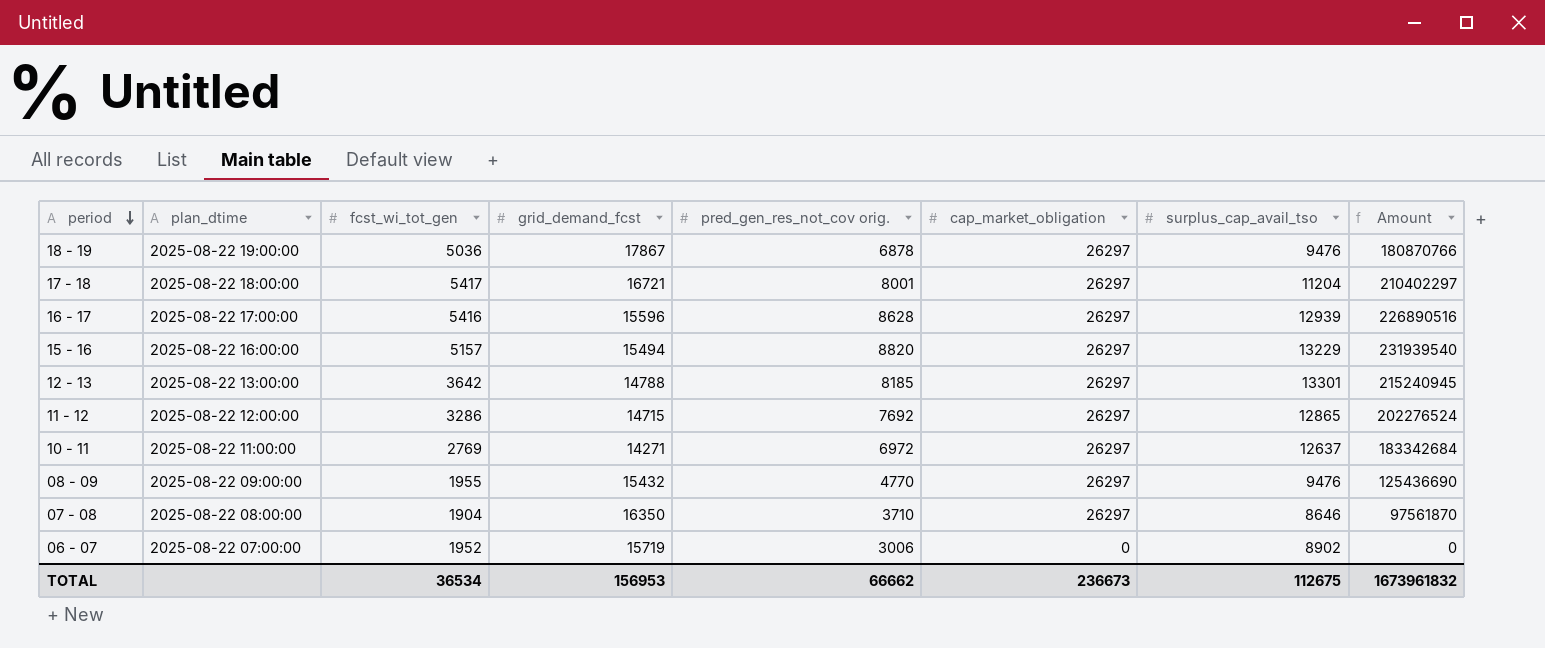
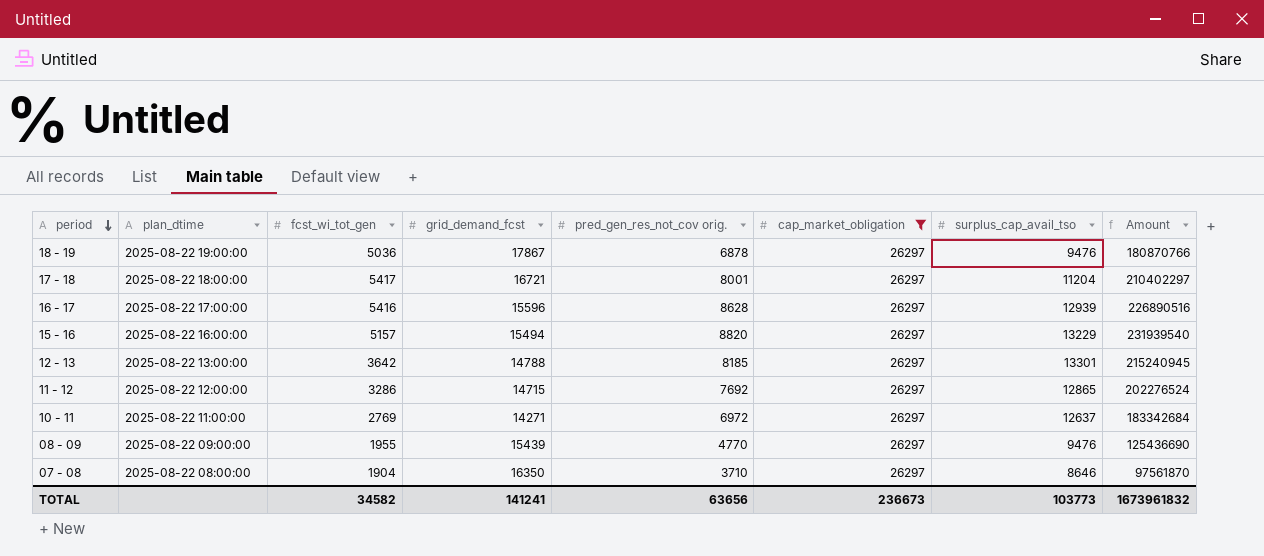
filter: none -> cap_market_obligation = 26297
08 - 09 | grid_demand_fcst: 15432 -> 15439
TOTAL | fcst_wi_tot_gen: 36534 -> 34582
TOTAL | grid_demand_fcst: 156953 -> 141241
TOTAL | pred_gen_res_not_cov orig.: 66662 -> 63656
TOTAL | surplus_cap_avail_tso: 112675 -> 103773

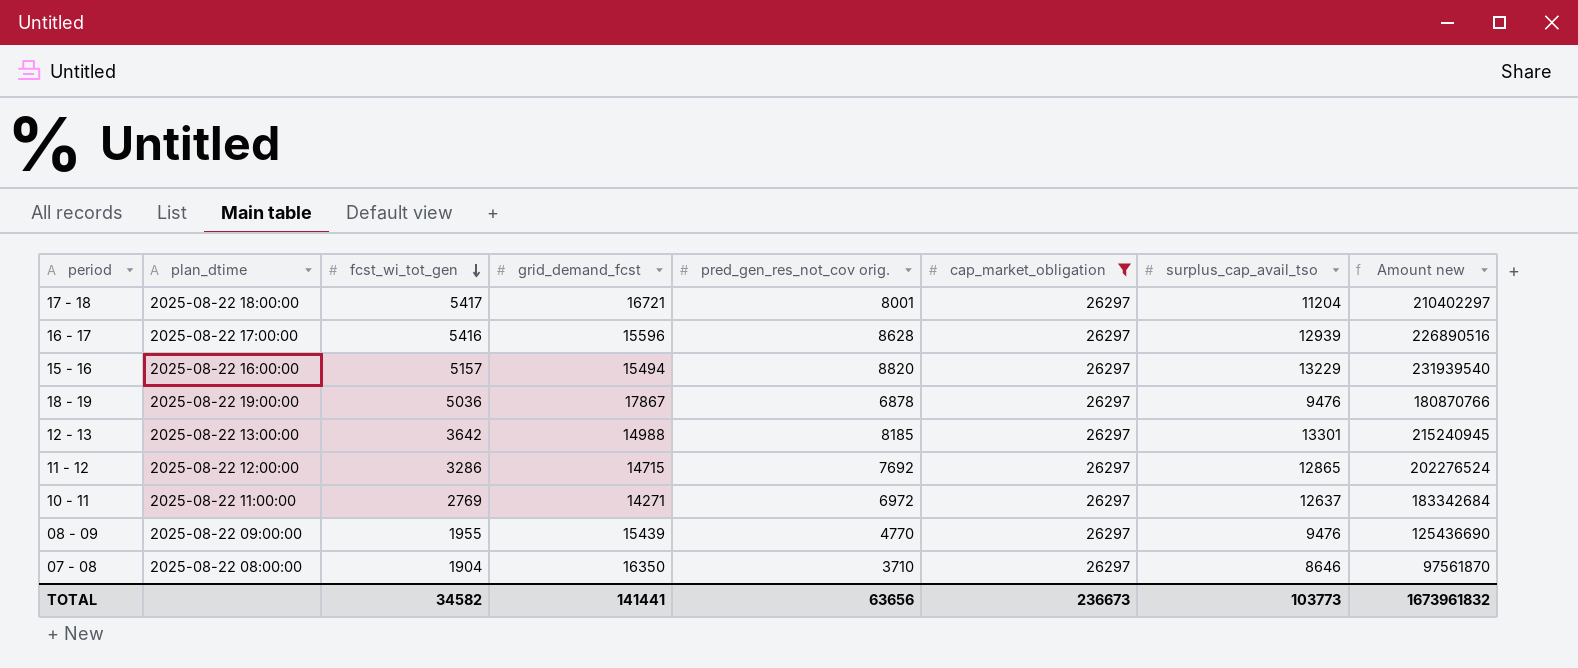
row order: period descending -> fcst_wi_tot_gen descending
column name: Amount -> Amount new
12 - 13 | grid_demand_fcst: 14788 -> 14988
TOTAL | grid_demand_fcst: 141241 -> 141441

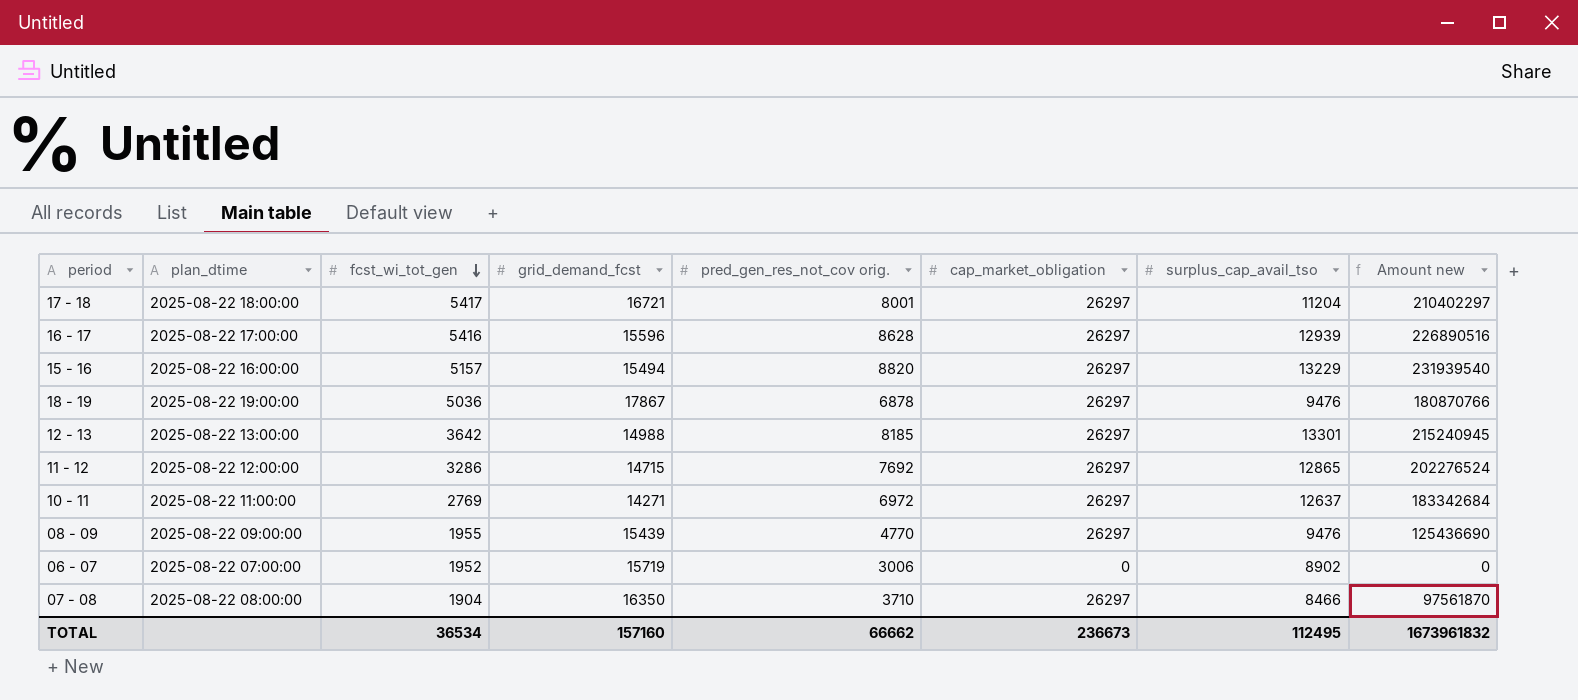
filter: cap_market_obligation = 26297 -> none
07 - 08 | surplus_cap_avail_tso: 8646 -> 8466
TOTAL | fcst_wi_tot_gen: 34582 -> 36534
TOTAL | grid_demand_fcst: 141441 -> 157160
TOTAL | pred_gen_res_not_cov orig.: 63656 -> 66662
TOTAL | surplus_cap_avail_tso: 103773 -> 112495

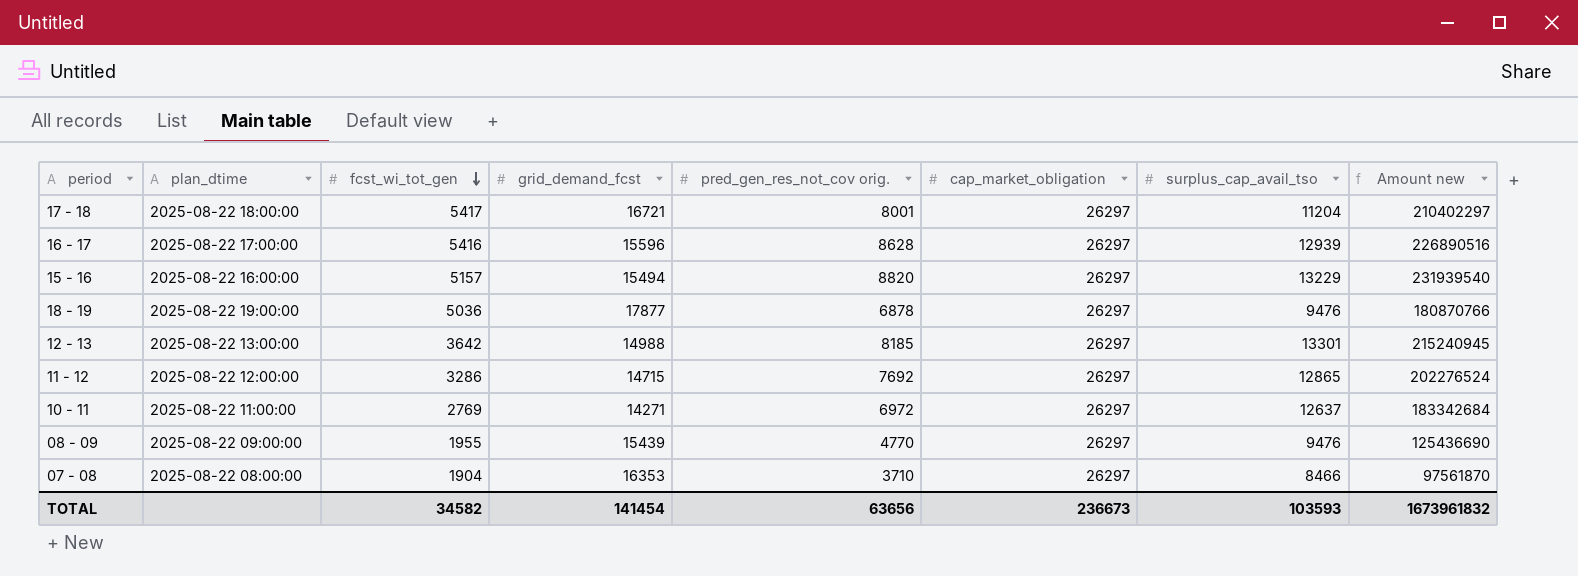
row 06 - 07: 2025-08-22 07:00:00 | 1952 | 15719 | 3006 | 0 | 8902 | 0 -> none
18 - 19 | grid_demand_fcst: 17867 -> 17877
07 - 08 | grid_demand_fcst: 16350 -> 16353
TOTAL | fcst_wi_tot_gen: 36534 -> 34582
TOTAL | grid_demand_fcst: 157160 -> 141454
TOTAL | pred_gen_res_not_cov orig.: 66662 -> 63656
TOTAL | surplus_cap_avail_tso: 112495 -> 103593

